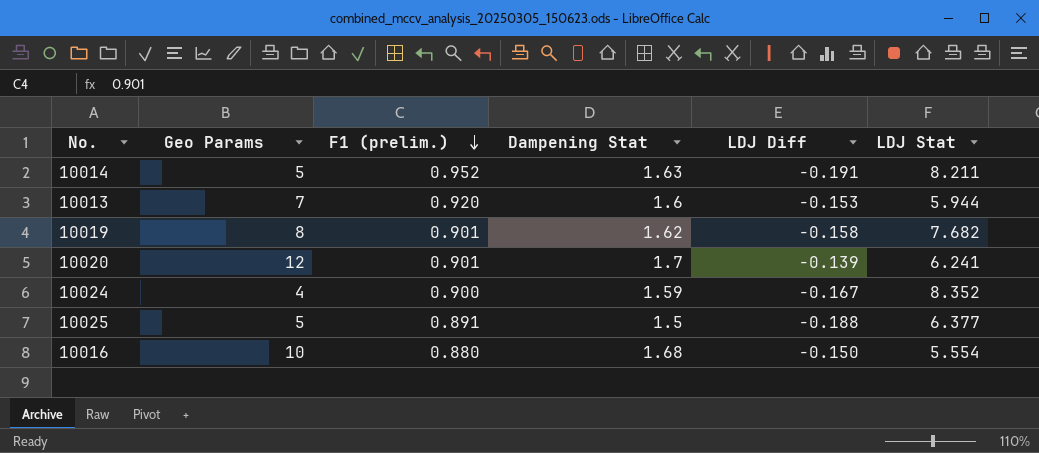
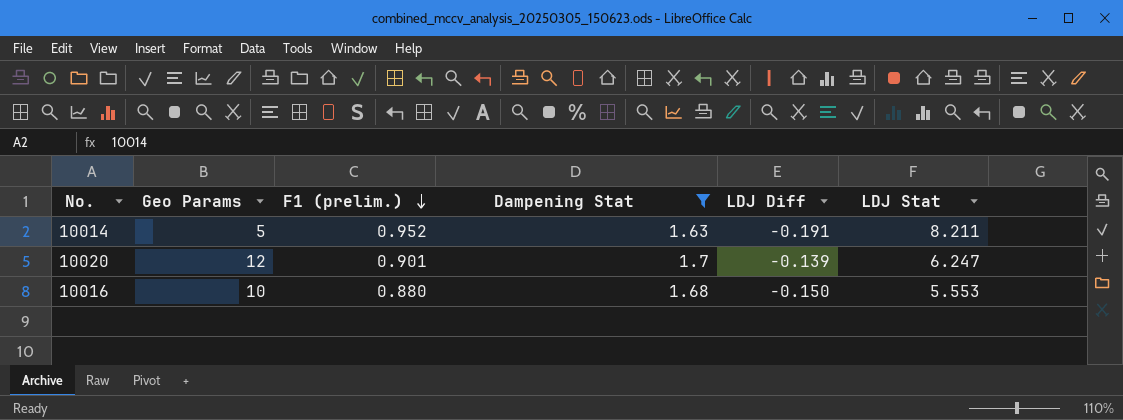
filter: none -> Dampening Stat >= 1.63
10020 | LDJ Stat: 6.241 -> 6.247
10016 | LDJ Stat: 5.554 -> 5.553

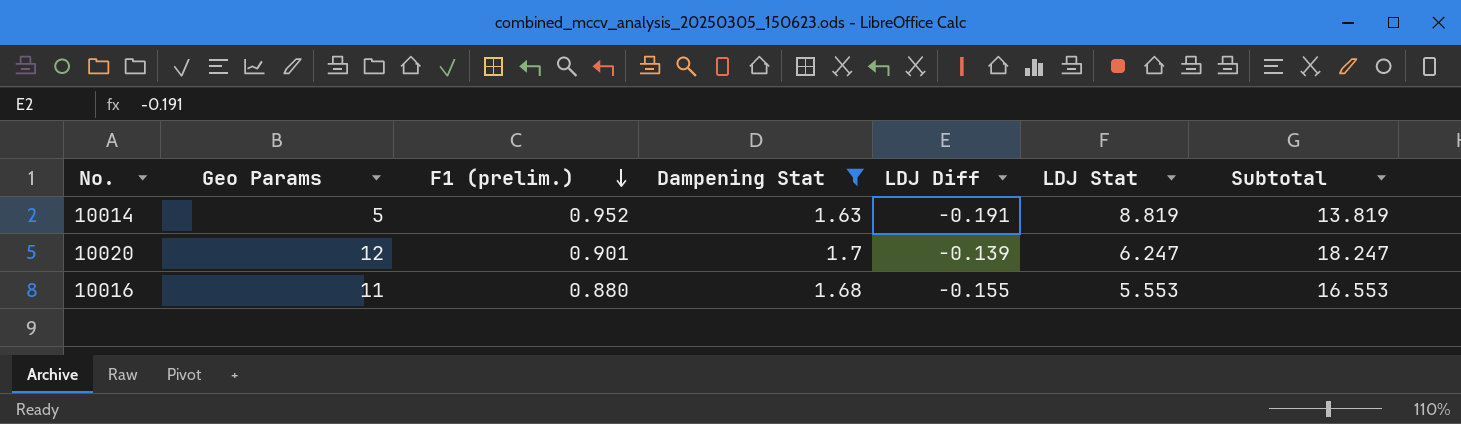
column Subtotal | formula: none -> [Geo Params] + [LDJ Stat]
10014 | LDJ Stat: 8.211 -> 8.819
10016 | Geo Params: 10 -> 11
10016 | LDJ Diff: -0.150 -> -0.155

